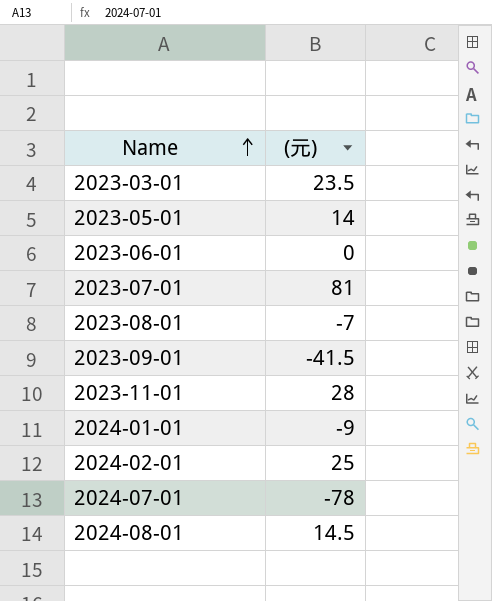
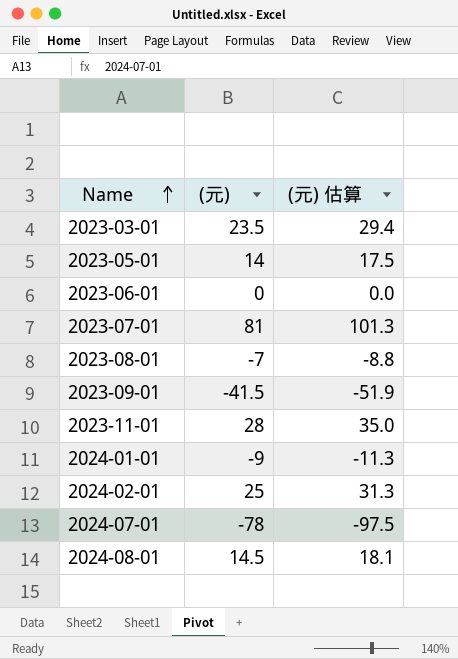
column (元) 估算 | formula: none -> [(元)] * 1.25

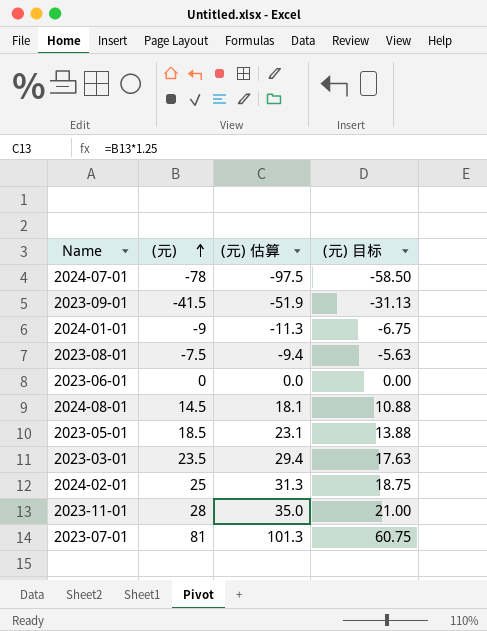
row order: Name ascending -> (元) ascending
column (元) 目标 | formula: none -> [(元)] * 0.75
2023-08-01 | (元): -7 -> -7.5
2023-08-01 | (元) 估算: -8.8 -> -9.4
2023-05-01 | (元): 14 -> 18.5
2023-05-01 | (元) 估算: 17.5 -> 23.1

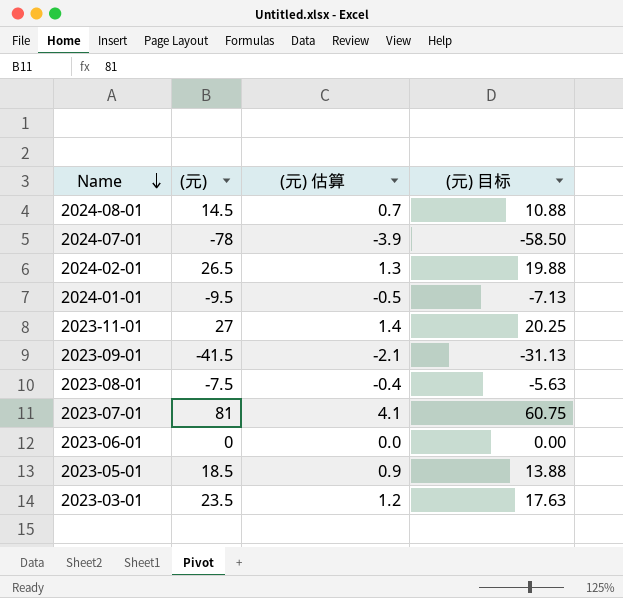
row order: (元) ascending -> Name descending
column (元) 估算 | formula: [(元)] * 1.25 -> [(元)] * 0.05
2024-02-01 | (元): 25 -> 26.5
2024-02-01 | (元) 目标: 18.75 -> 19.88
2024-01-01 | (元): -9 -> -9.5
2024-01-01 | (元) 目标: -6.75 -> -7.13
2023-11-01 | (元): 28 -> 27
2023-11-01 | (元) 目标: 21.00 -> 20.25

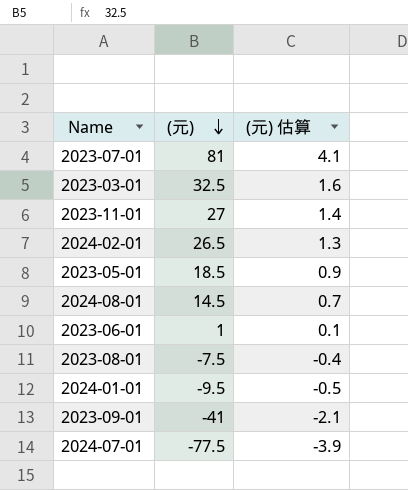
row order: Name descending -> (元) descending
column (元) 目标 | formula: [(元)] * 0.75 -> none
2023-03-01 | (元): 23.5 -> 32.5
2023-03-01 | (元) 估算: 1.2 -> 1.6
2023-06-01 | (元): 0 -> 1
2023-06-01 | (元) 估算: 0.0 -> 0.1
2023-09-01 | (元): -41.5 -> -41
2024-07-01 | (元): -78 -> -77.5

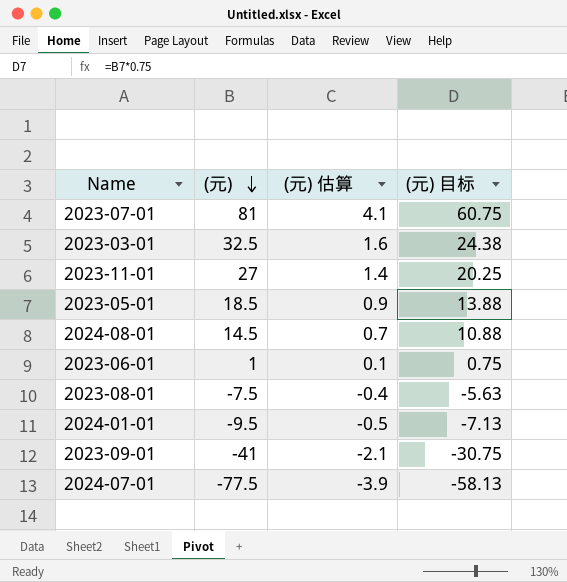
column (元) 目标 | formula: none -> [(元)] * 0.75
row 2024-02-01: 26.5 | 1.3 -> none

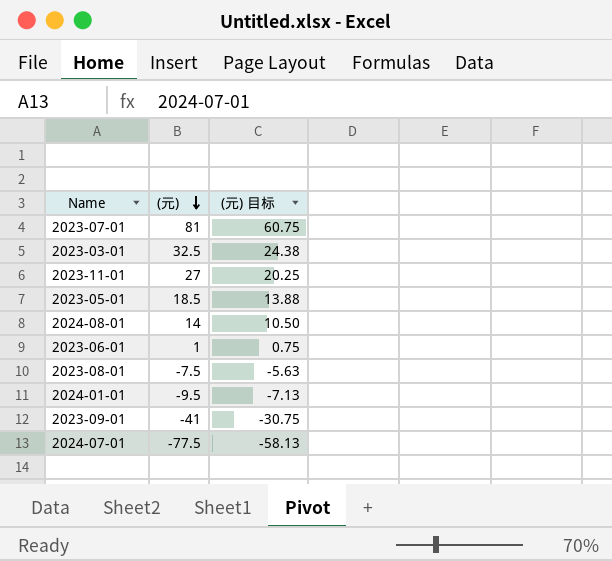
column (元) 估算 | formula: [(元)] * 0.05 -> none
2024-08-01 | (元): 14.5 -> 14
2024-08-01 | (元) 目标: 10.88 -> 10.50

